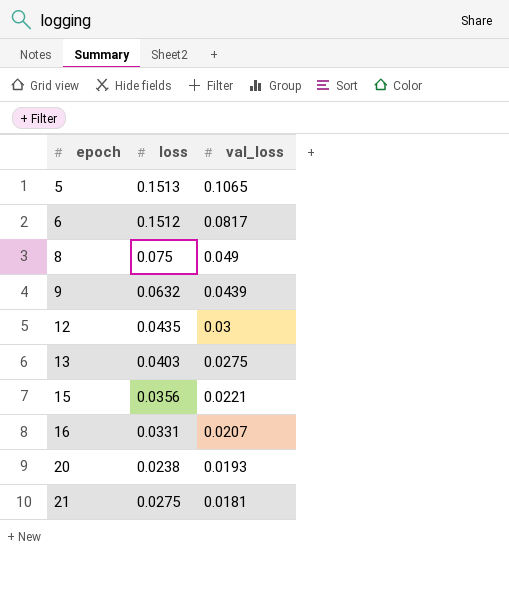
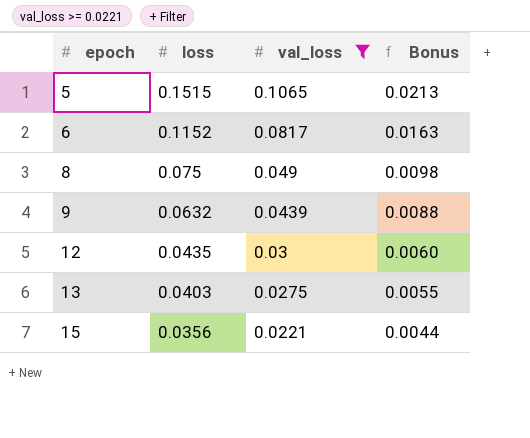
filter: none -> val_loss >= 0.0221
column Bonus | formula: none -> [val_loss] * 0.2
5 | loss: 0.1513 -> 0.1515
6 | loss: 0.1512 -> 0.1152

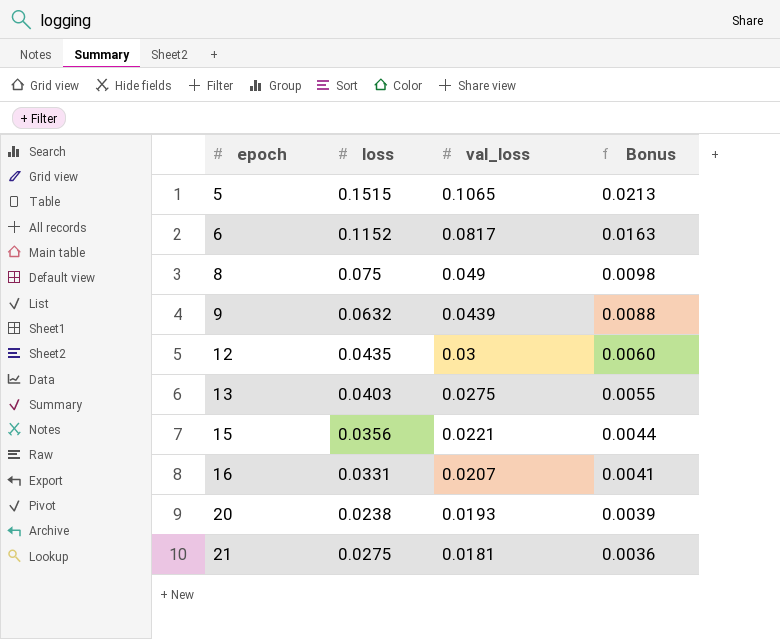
filter: val_loss >= 0.0221 -> none

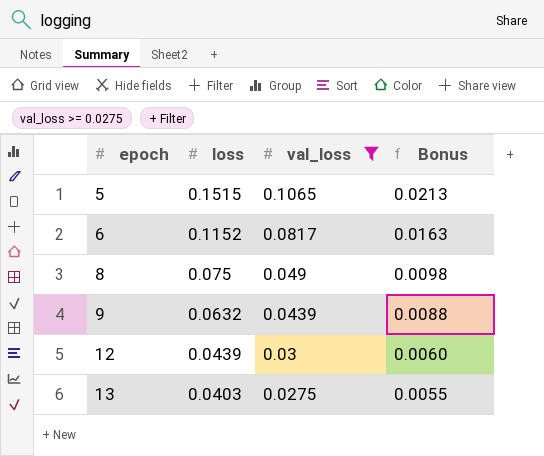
filter: none -> val_loss >= 0.0275
12 | loss: 0.0435 -> 0.0439

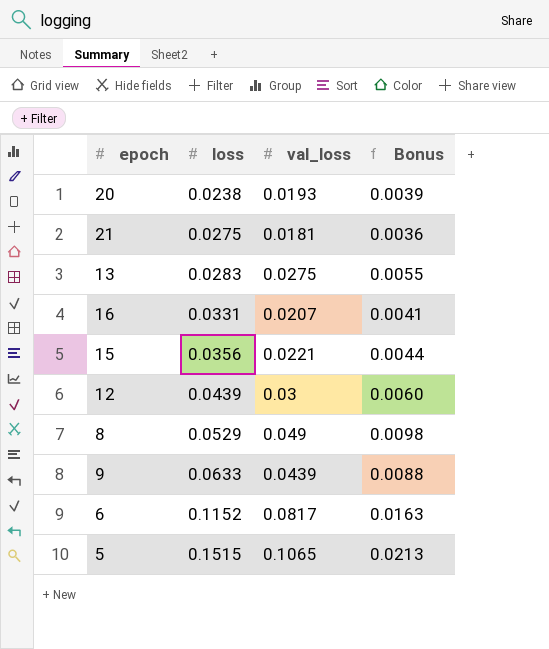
filter: val_loss >= 0.0275 -> none
row order: epoch ascending -> loss ascending
13 | loss: 0.0403 -> 0.0283
8 | loss: 0.075 -> 0.0529
9 | loss: 0.0632 -> 0.0633

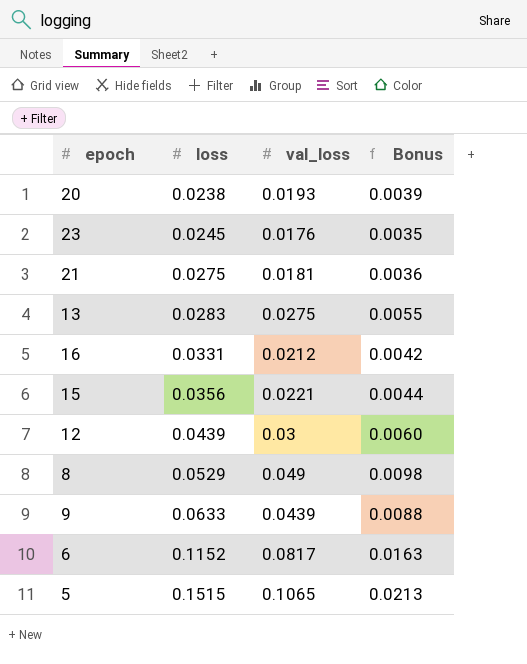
row 23: none -> 0.0245 | 0.0176 | 0.0035
16 | val_loss: 0.0207 -> 0.0212
16 | Bonus: 0.0041 -> 0.0042

